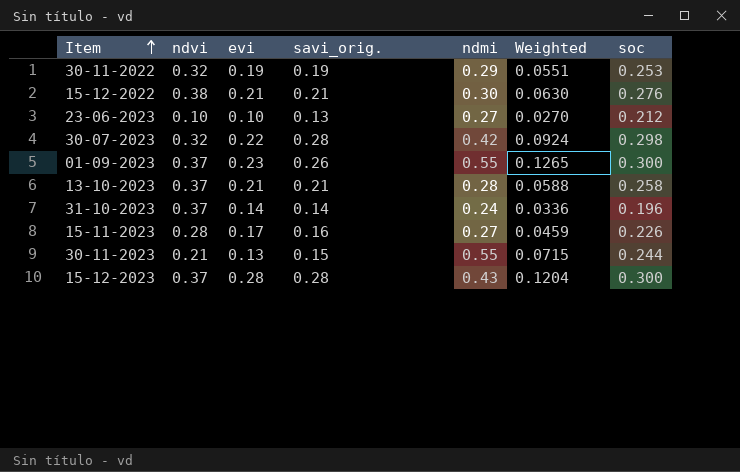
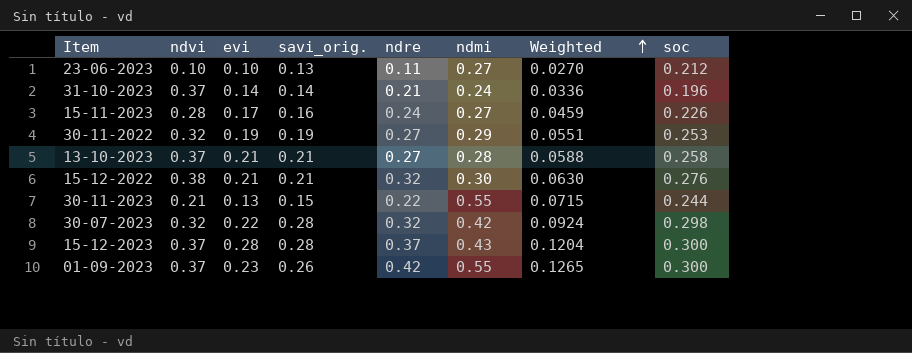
row order: Item ascending -> Weighted ascending
column ndre | position: none -> 5

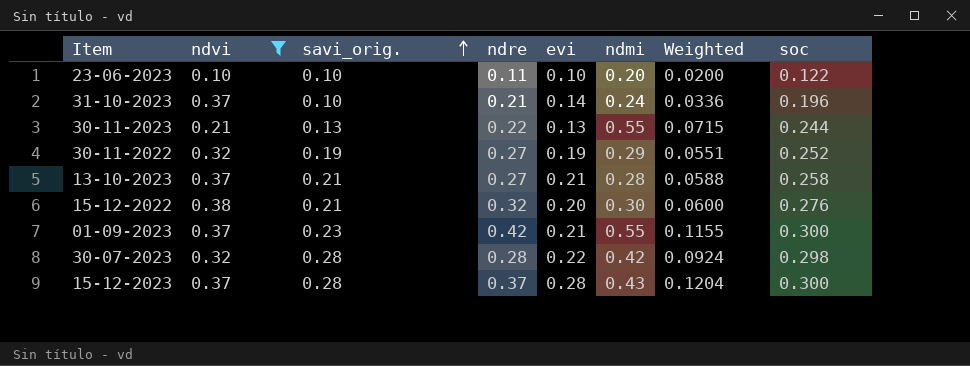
filter: none -> ndvi != 0.28
row order: Weighted ascending -> savi_orig. ascending
column evi | position: 3 -> 5
23-06-2023 | savi_orig.: 0.13 -> 0.10
23-06-2023 | ndmi: 0.27 -> 0.20
23-06-2023 | Weighted: 0.0270 -> 0.0200
23-06-2023 | soc: 0.212 -> 0.122
31-10-2023 | savi_orig.: 0.14 -> 0.10
30-11-2023 | savi_orig.: 0.15 -> 0.13
30-11-2022 | soc: 0.253 -> 0.252
15-12-2022 | evi: 0.21 -> 0.20
15-12-2022 | Weighted: 0.0630 -> 0.0600
01-09-2023 | savi_orig.: 0.26 -> 0.23
01-09-2023 | evi: 0.23 -> 0.21
01-09-2023 | Weighted: 0.1265 -> 0.1155
30-07-2023 | ndre: 0.32 -> 0.28

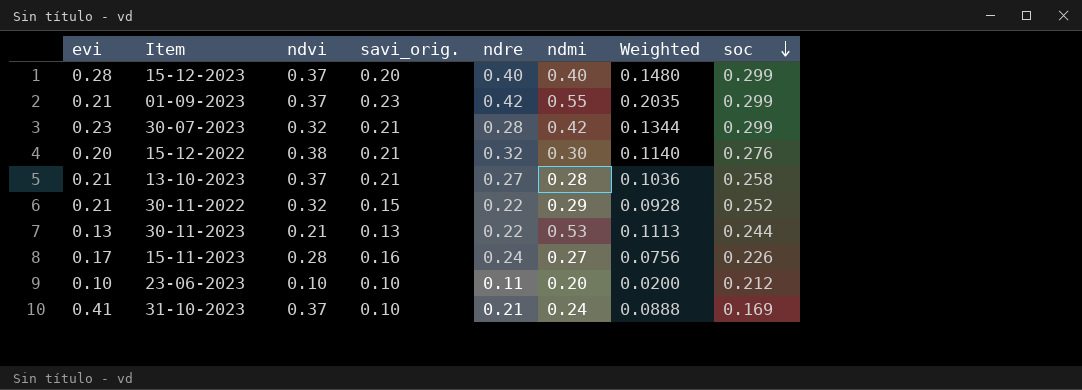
filter: ndvi != 0.28 -> none
row order: savi_orig. ascending -> soc descending
column evi | position: 5 -> 1
column Weighted | formula: [evi] * [ndmi] -> [ndvi] * [ndmi]
15-12-2023 | savi_orig.: 0.28 -> 0.20
15-12-2023 | ndre: 0.37 -> 0.40
15-12-2023 | ndmi: 0.43 -> 0.40
15-12-2023 | soc: 0.300 -> 0.299
01-09-2023 | soc: 0.300 -> 0.299
30-07-2023 | evi: 0.22 -> 0.23
30-07-2023 | savi_orig.: 0.28 -> 0.21
30-07-2023 | soc: 0.298 -> 0.299
30-11-2022 | evi: 0.19 -> 0.21
30-11-2022 | savi_orig.: 0.19 -> 0.15
30-11-2022 | ndre: 0.27 -> 0.22
30-11-2023 | ndmi: 0.55 -> 0.53
23-06-2023 | soc: 0.122 -> 0.212
31-10-2023 | evi: 0.14 -> 0.41
31-10-2023 | soc: 0.196 -> 0.169

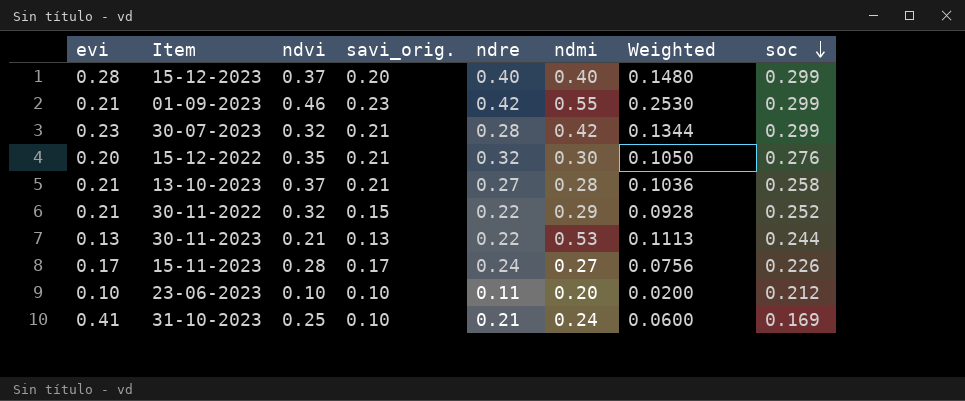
01-09-2023 | ndvi: 0.37 -> 0.46
01-09-2023 | Weighted: 0.2035 -> 0.2530
15-12-2022 | ndvi: 0.38 -> 0.35
15-12-2022 | Weighted: 0.1140 -> 0.1050
15-11-2023 | savi_orig.: 0.16 -> 0.17
31-10-2023 | ndvi: 0.37 -> 0.25
31-10-2023 | Weighted: 0.0888 -> 0.0600

